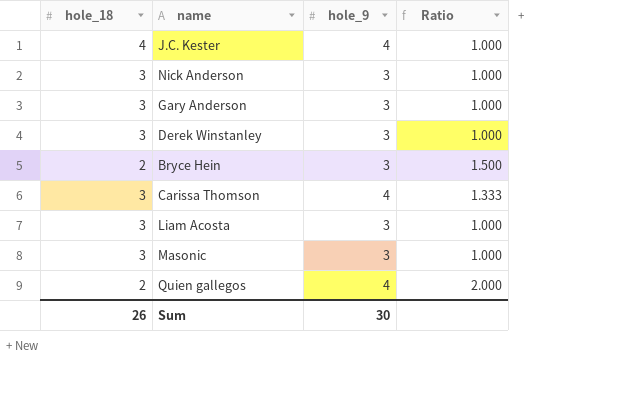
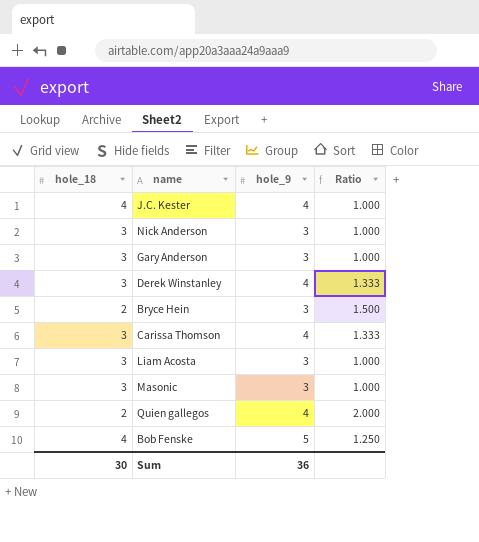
Derek Winstanley | hole_9: 3 -> 4
Derek Winstanley | Ratio: 1.000 -> 1.333
row Bob Fenske: none -> 4 | 5 | 1.250
Sum | hole_18: 26 -> 30
Sum | hole_9: 30 -> 36

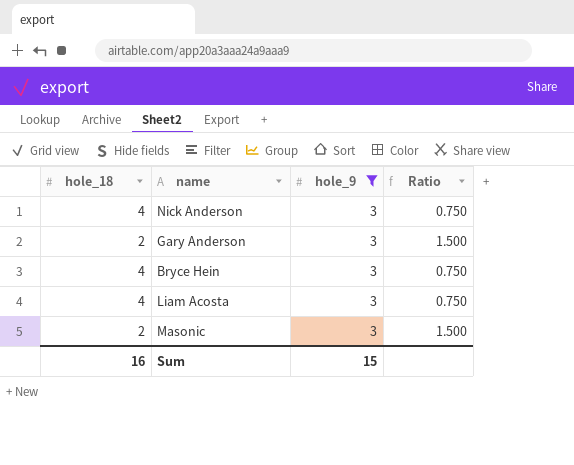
filter: none -> hole_9 = 3
Nick Anderson | hole_18: 3 -> 4
Nick Anderson | Ratio: 1.000 -> 0.750
Gary Anderson | hole_18: 3 -> 2
Gary Anderson | Ratio: 1.000 -> 1.500
Bryce Hein | hole_18: 2 -> 4
Bryce Hein | Ratio: 1.500 -> 0.750
Liam Acosta | hole_18: 3 -> 4
Liam Acosta | Ratio: 1.000 -> 0.750
Masonic | hole_18: 3 -> 2
Masonic | Ratio: 1.000 -> 1.500
Sum | hole_18: 30 -> 16
Sum | hole_9: 36 -> 15

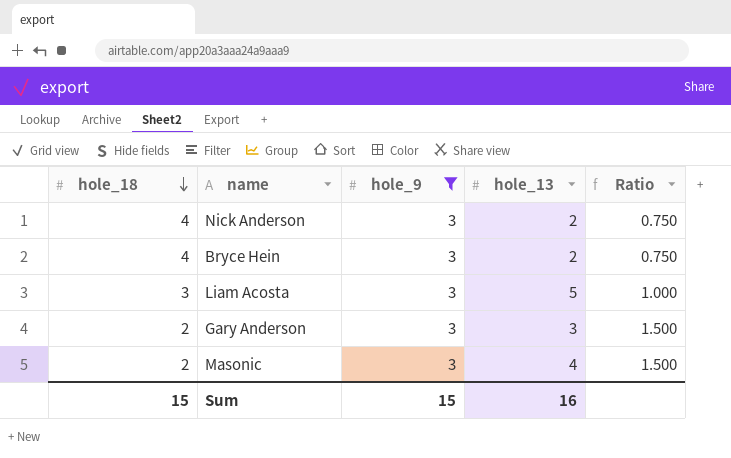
row order: none -> hole_18 descending
column hole_13 | position: none -> 4
Liam Acosta | hole_18: 4 -> 3
Liam Acosta | Ratio: 0.750 -> 1.000
Sum | hole_18: 16 -> 15

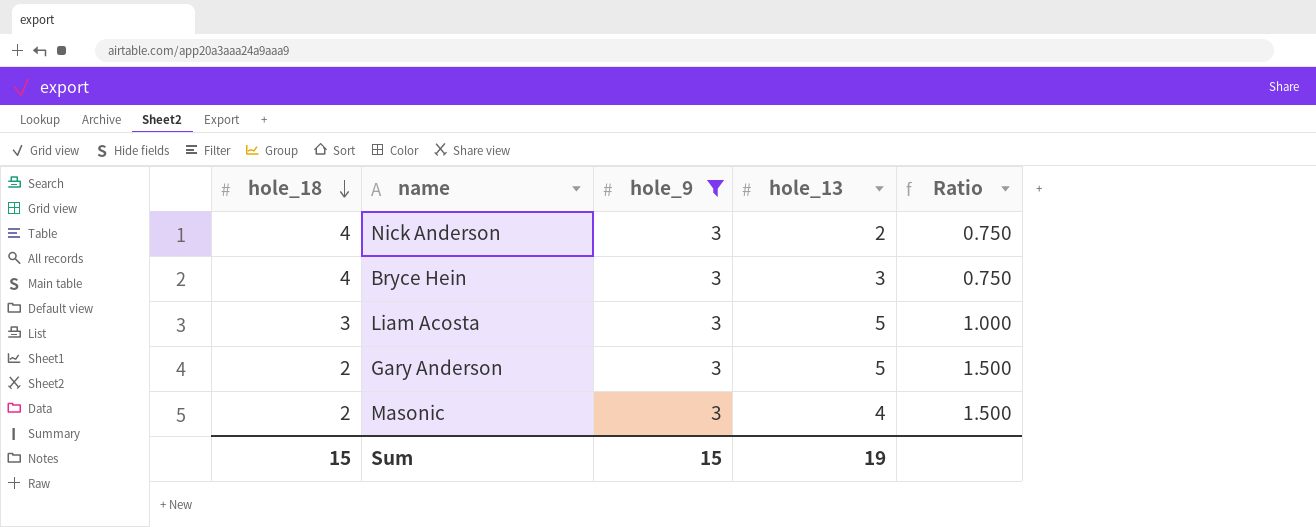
Bryce Hein | hole_13: 2 -> 3
Gary Anderson | hole_13: 3 -> 5
Sum | hole_13: 16 -> 19

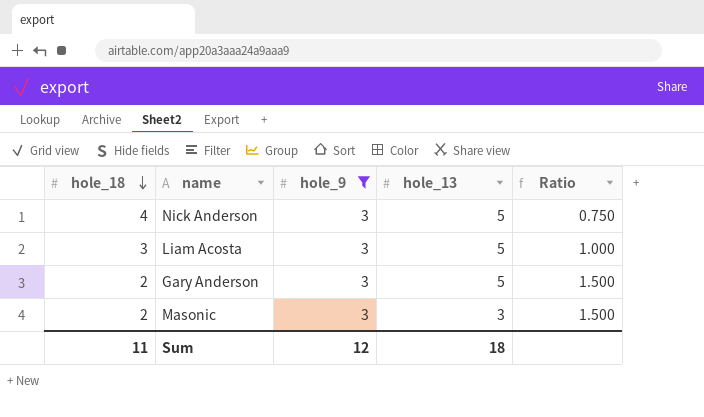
row Bryce Hein: 4 | 3 | 3 | 0.750 -> none
Nick Anderson | hole_13: 2 -> 5
Masonic | hole_13: 4 -> 3
Sum | hole_18: 15 -> 11
Sum | hole_9: 15 -> 12
Sum | hole_13: 19 -> 18

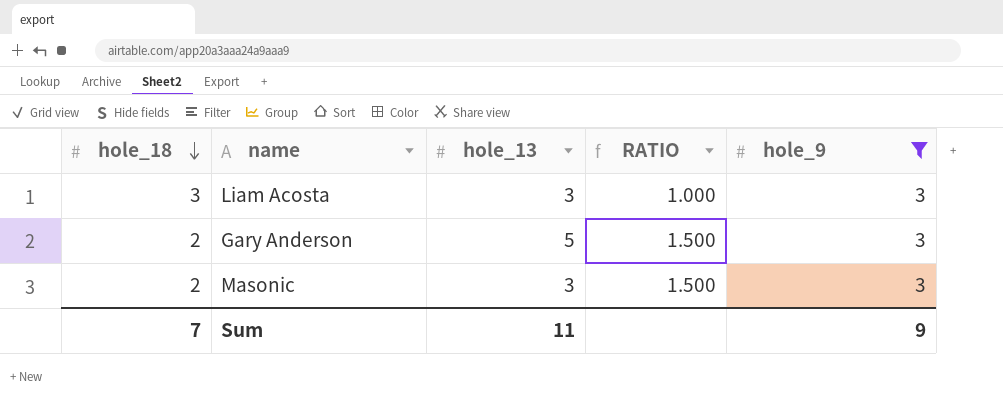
column name: Ratio -> RATIO
column hole_9 | position: 3 -> 5
row Nick Anderson: 4 | 3 | 5 | 0.750 -> none
Liam Acosta | hole_13: 5 -> 3
Sum | hole_18: 11 -> 7
Sum | hole_13: 18 -> 11
Sum | hole_9: 12 -> 9

